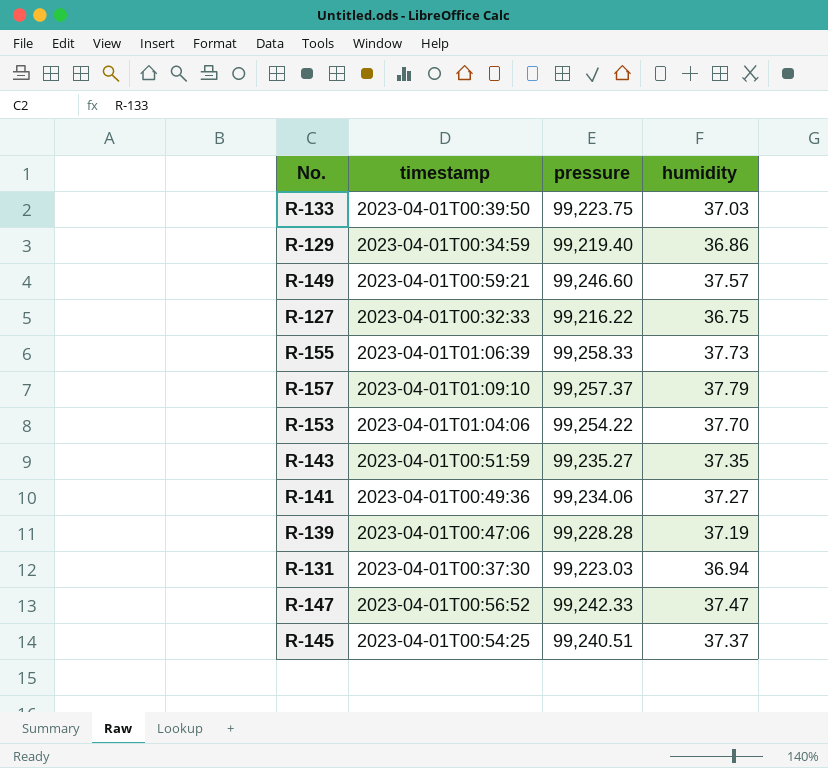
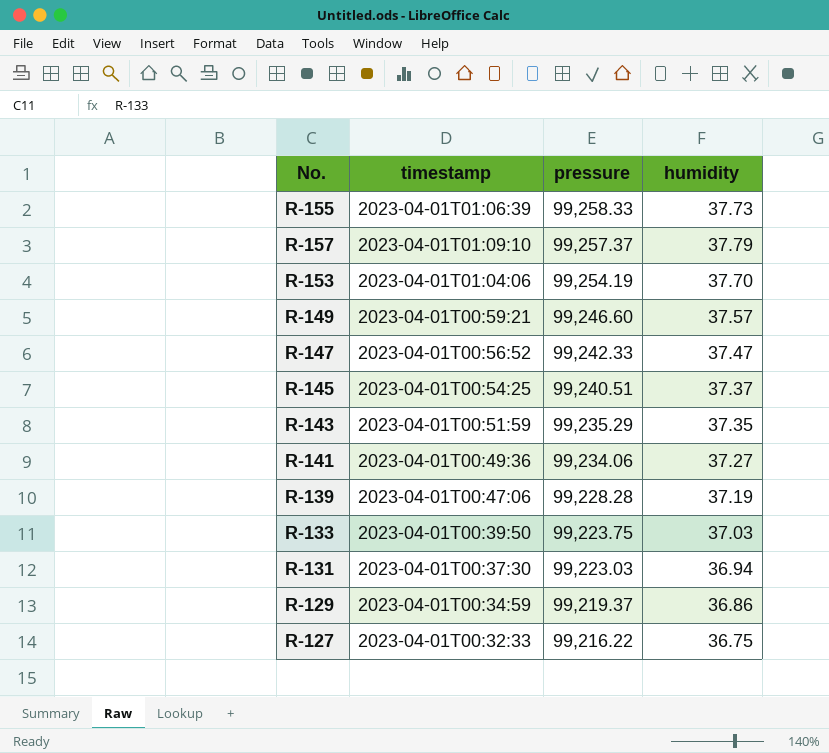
row order: none -> pressure descending
R-153 | pressure: 99,254.22 -> 99,254.19
R-143 | pressure: 99,235.27 -> 99,235.29
R-129 | pressure: 99,219.40 -> 99,219.37

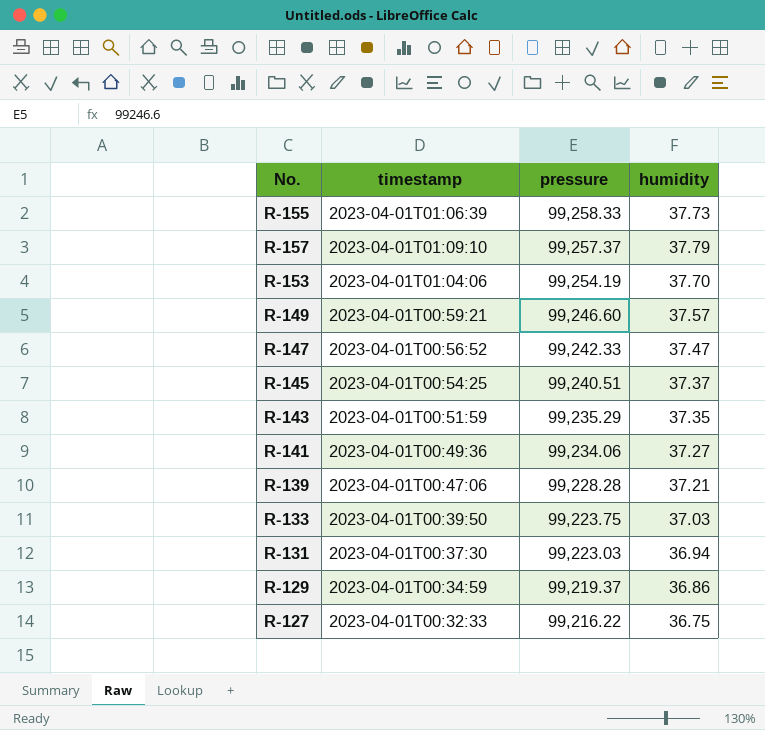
R-139 | humidity: 37.19 -> 37.21

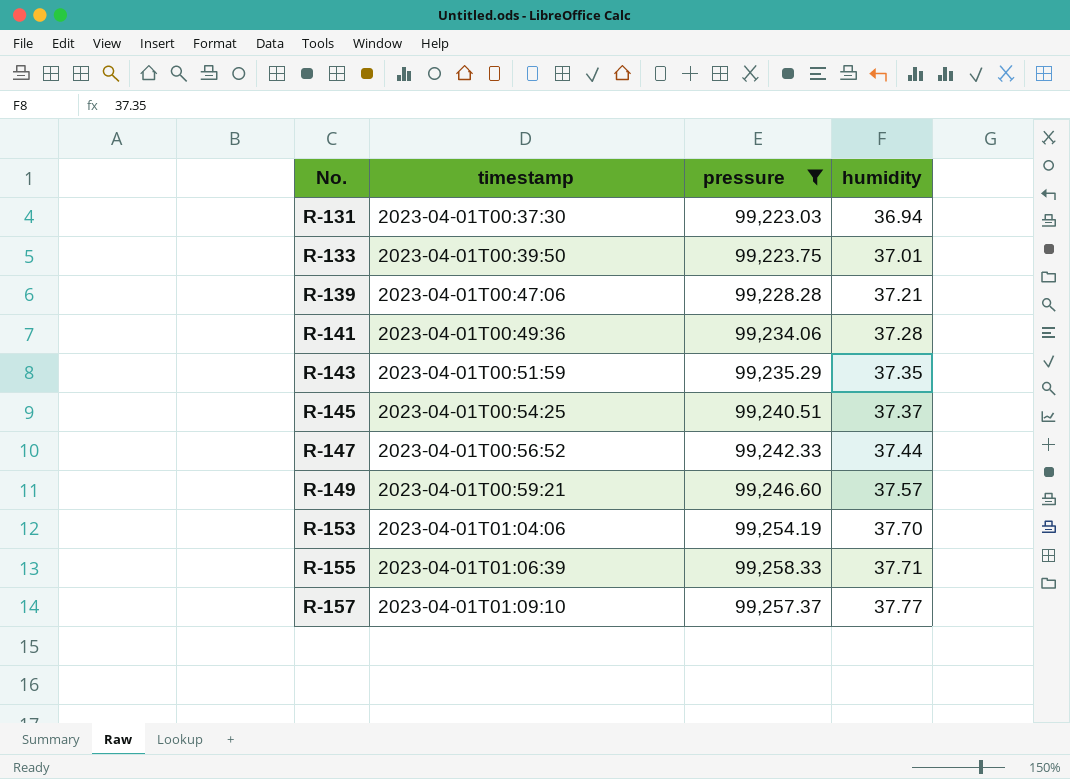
filter: none -> pressure >= 99,223.03
row order: pressure descending -> No. ascending
R-133 | humidity: 37.03 -> 37.01
R-141 | humidity: 37.27 -> 37.28
R-147 | humidity: 37.47 -> 37.44
R-155 | humidity: 37.73 -> 37.71
R-157 | humidity: 37.79 -> 37.77

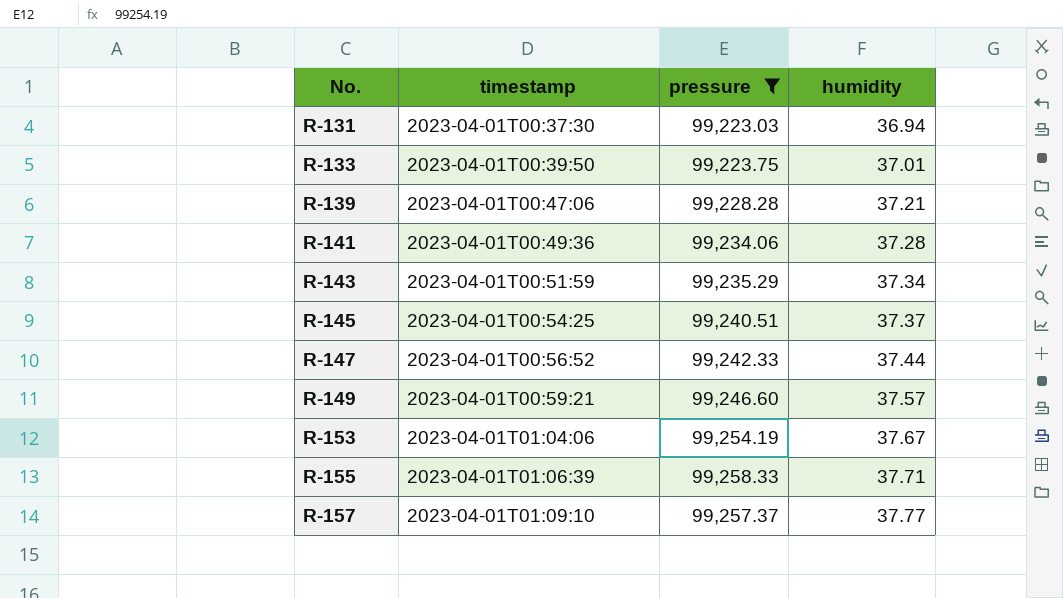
R-143 | humidity: 37.35 -> 37.34
R-153 | humidity: 37.70 -> 37.67

